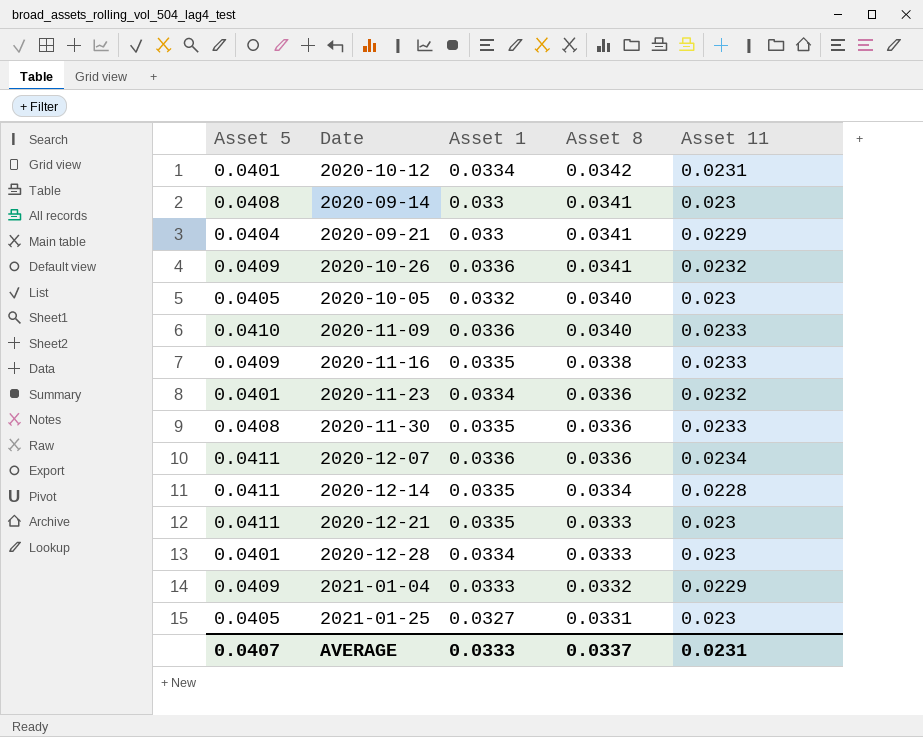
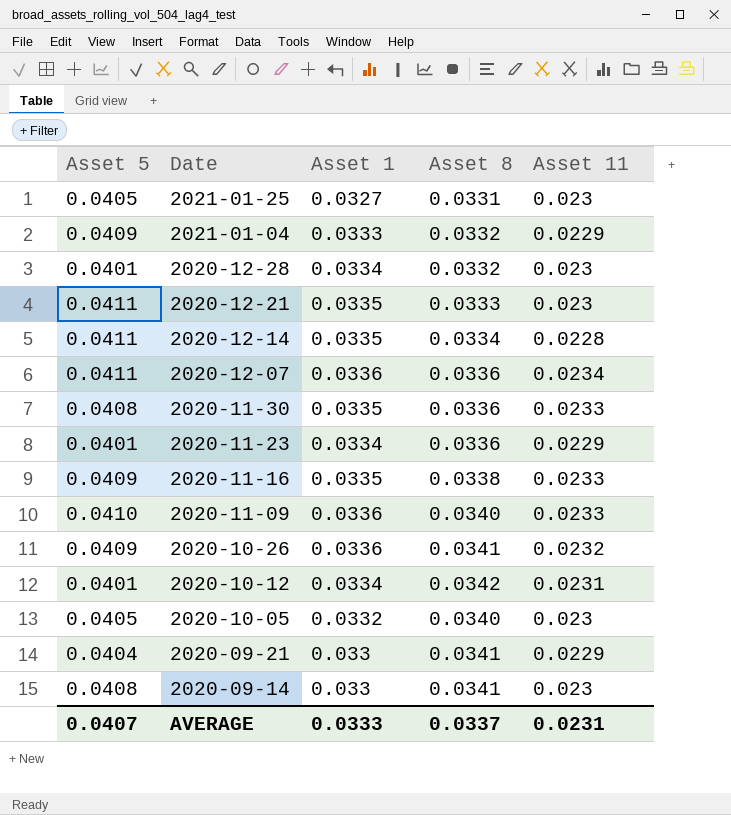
row order: Asset 8 descending -> Date descending
2020-12-28 | Asset 8: 0.0333 -> 0.0332
2020-11-23 | Asset 11: 0.0232 -> 0.0229

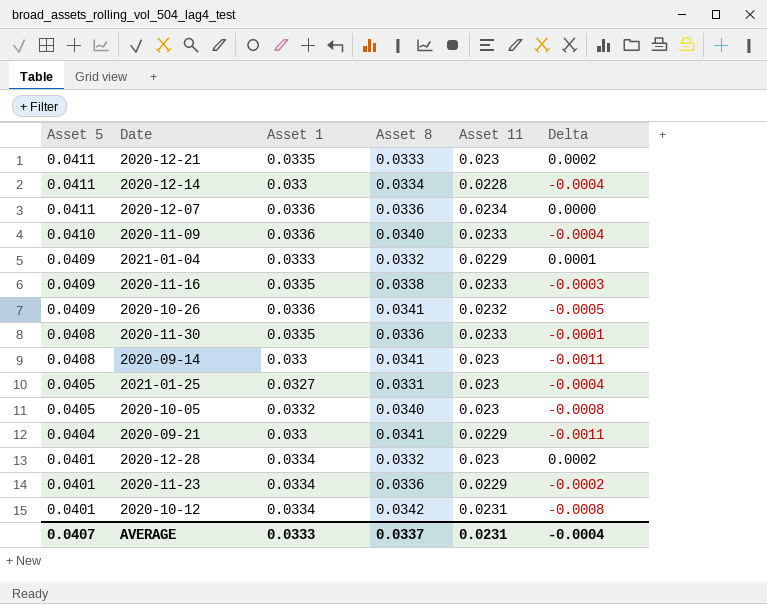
row order: Date descending -> Asset 5 descending
column Delta | formula: none -> [Asset 1] - [Asset 8]
2020-12-14 | Asset 1: 0.0335 -> 0.033

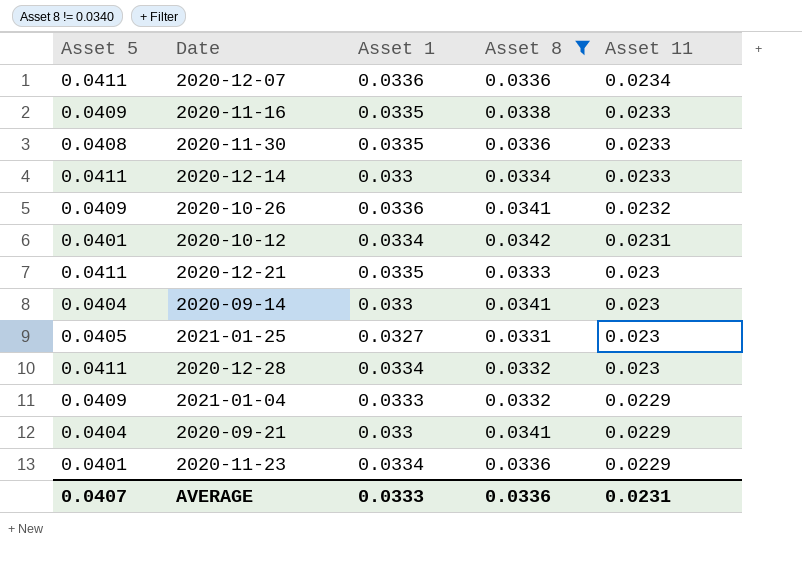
filter: none -> Asset 8 != 0.0340
row order: Asset 5 descending -> Asset 11 descending
column Delta | formula: [Asset 1] - [Asset 8] -> none
2020-12-14 | Asset 11: 0.0228 -> 0.0233
2020-09-14 | Asset 5: 0.0408 -> 0.0404
2020-12-28 | Asset 5: 0.0401 -> 0.0411
AVERAGE | Asset 8: 0.0337 -> 0.0336

